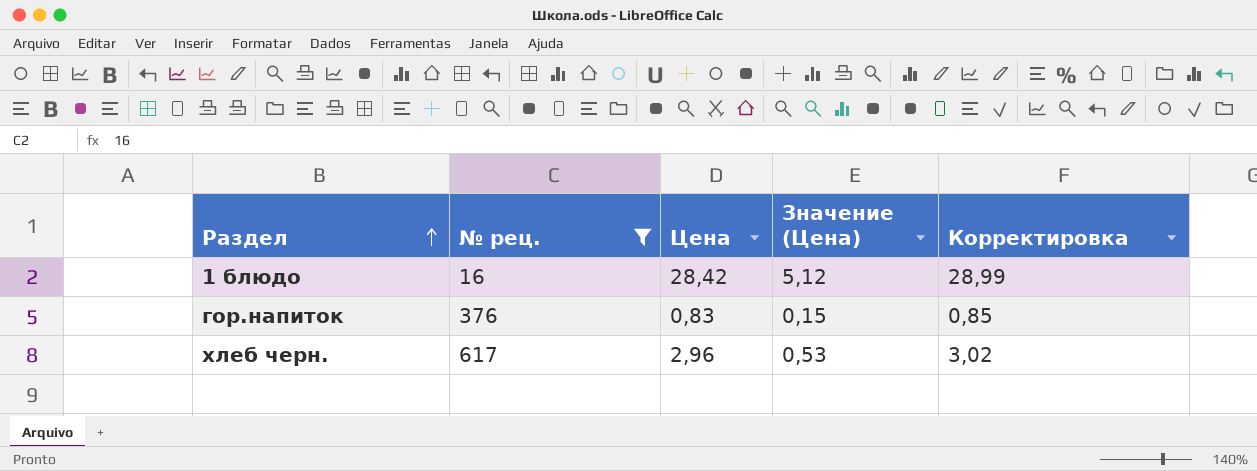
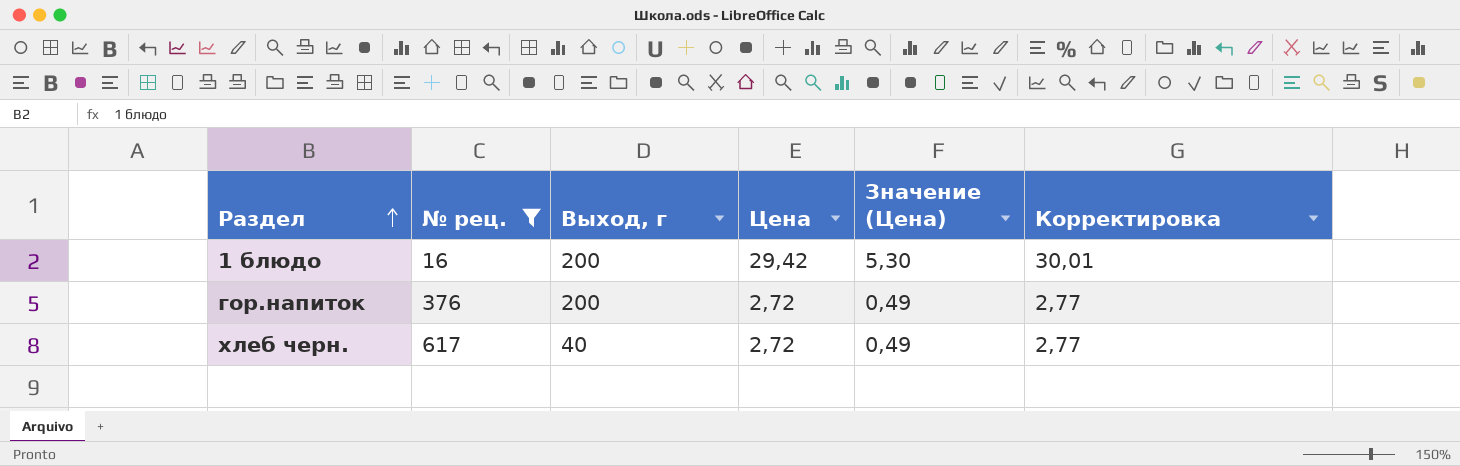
column Выход, г | position: none -> 3
1 блюдо | Цена: 28,42 -> 29,42
1 блюдо | Значение (Цена): 5,12 -> 5,30
1 блюдо | Корректировка: 28,99 -> 30,01
гор.напиток | Цена: 0,83 -> 2,72
гор.напиток | Значение (Цена): 0,15 -> 0,49
гор.напиток | Корректировка: 0,85 -> 2,77
хлеб черн. | Цена: 2,96 -> 2,72
хлеб черн. | Значение (Цена): 0,53 -> 0,49
хлеб черн. | Корректировка: 3,02 -> 2,77

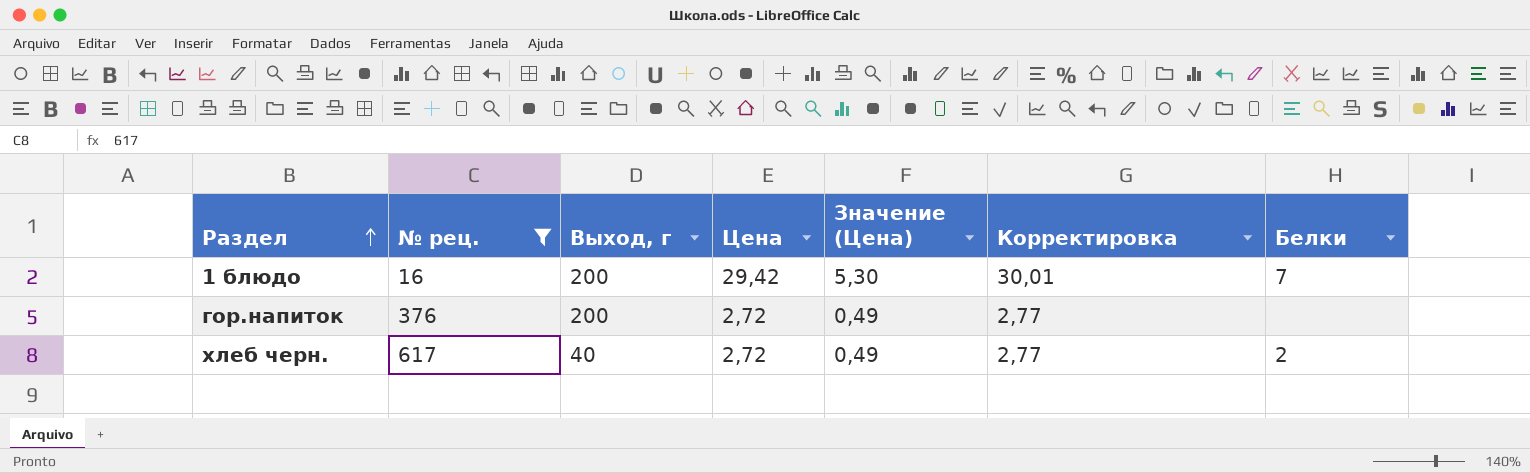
column Белки | position: none -> 7

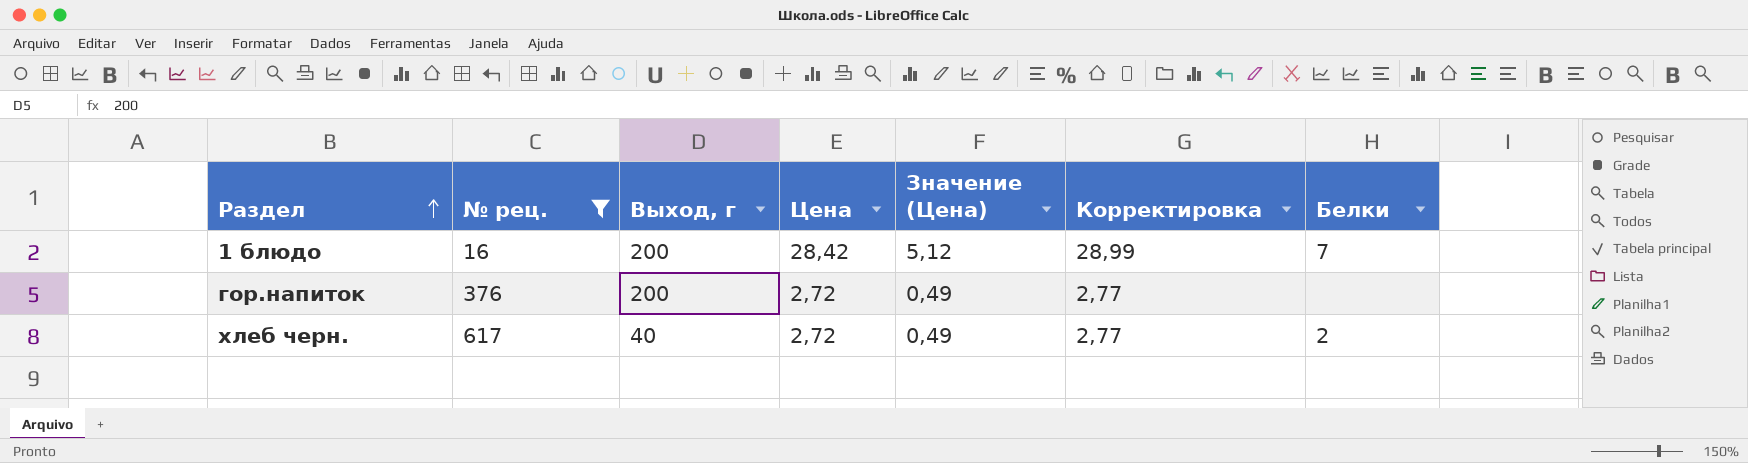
1 блюдо | Цена: 29,42 -> 28,42
1 блюдо | Значение (Цена): 5,30 -> 5,12
1 блюдо | Корректировка: 30,01 -> 28,99

